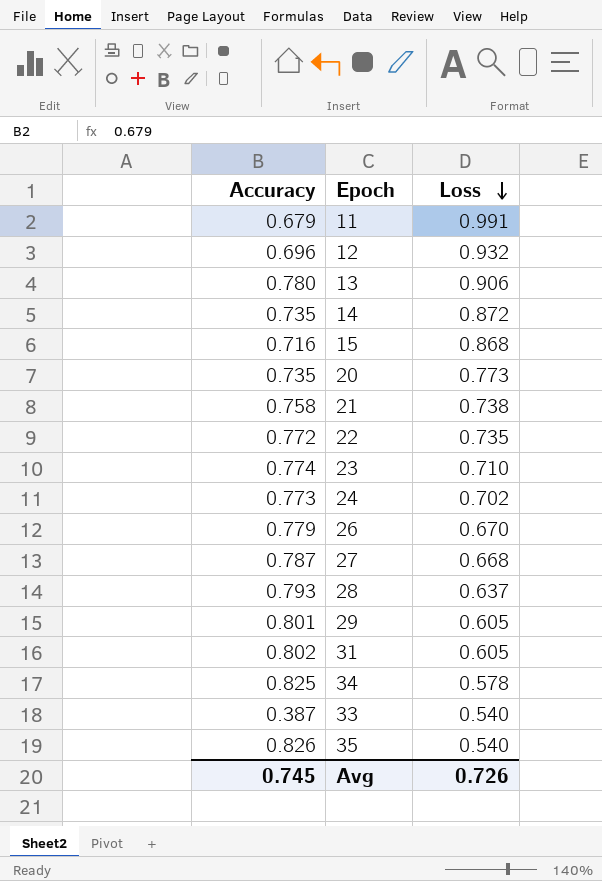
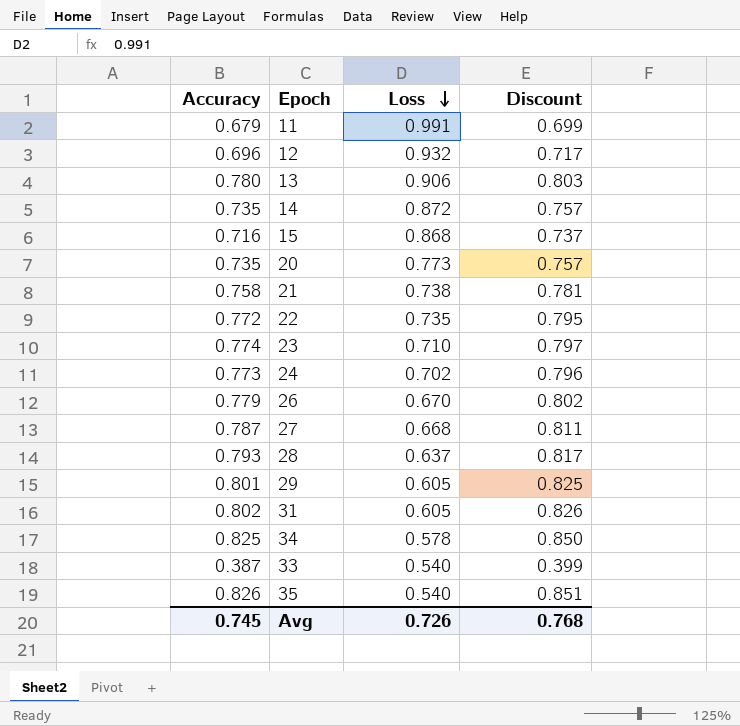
column Discount | formula: none -> [Accuracy] * 1.03

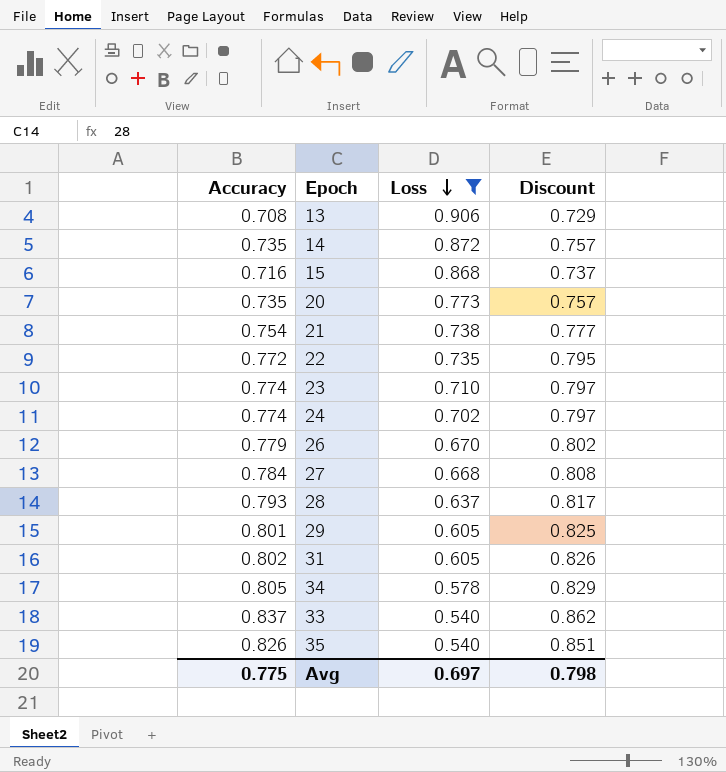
filter: none -> Loss <= 0.906
13 | Accuracy: 0.780 -> 0.708
13 | Discount: 0.803 -> 0.729
21 | Accuracy: 0.758 -> 0.754
21 | Discount: 0.781 -> 0.777
24 | Accuracy: 0.773 -> 0.774
24 | Discount: 0.796 -> 0.797
27 | Accuracy: 0.787 -> 0.784
27 | Discount: 0.811 -> 0.808
34 | Accuracy: 0.825 -> 0.805
34 | Discount: 0.850 -> 0.829
33 | Accuracy: 0.387 -> 0.837
33 | Discount: 0.399 -> 0.862
Avg | Accuracy: 0.745 -> 0.775
Avg | Loss: 0.726 -> 0.697
Avg | Discount: 0.768 -> 0.798

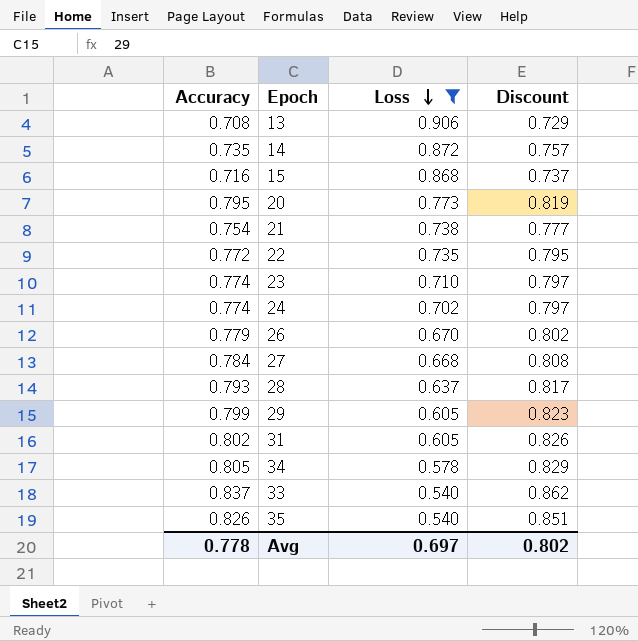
20 | Accuracy: 0.735 -> 0.795
20 | Discount: 0.757 -> 0.819
29 | Accuracy: 0.801 -> 0.799
29 | Discount: 0.825 -> 0.823
Avg | Accuracy: 0.775 -> 0.778
Avg | Discount: 0.798 -> 0.802

